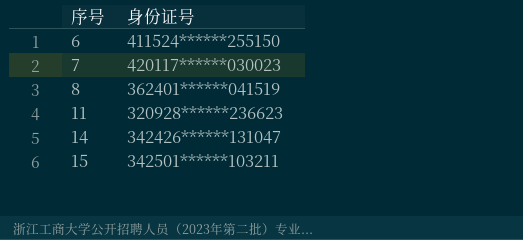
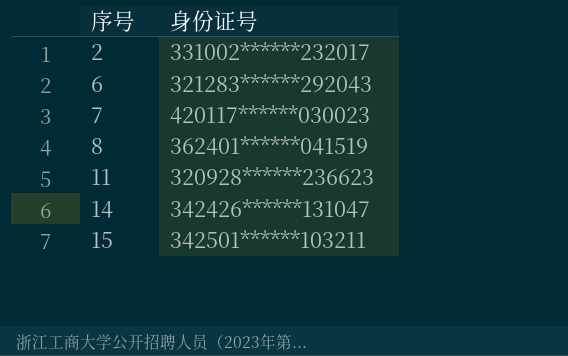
row 2: none -> 331002******232017
6 | 身份证号: 411524******255150 -> 321283******292043

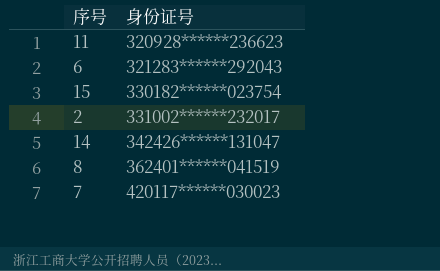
row order: 序号 ascending -> 身份证号 ascending
15 | 身份证号: 342501******103211 -> 330182******023754

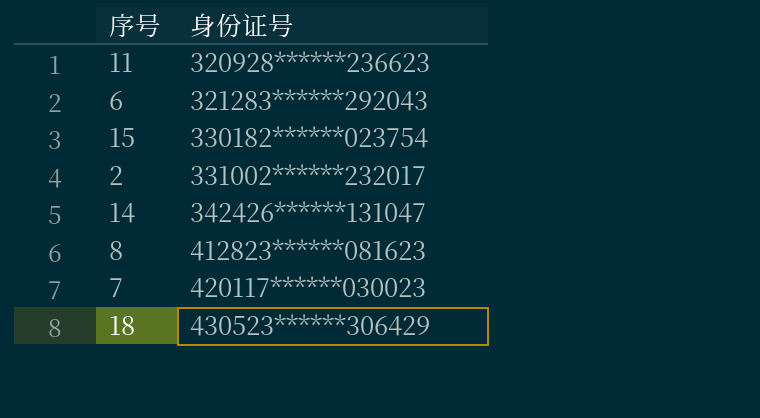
8 | 身份证号: 362401******041519 -> 412823******081623
row 18: none -> 430523******306429

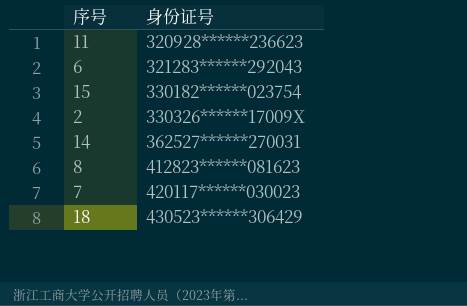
2 | 身份证号: 331002******232017 -> 330326******17009X
14 | 身份证号: 342426******131047 -> 362527******270031

